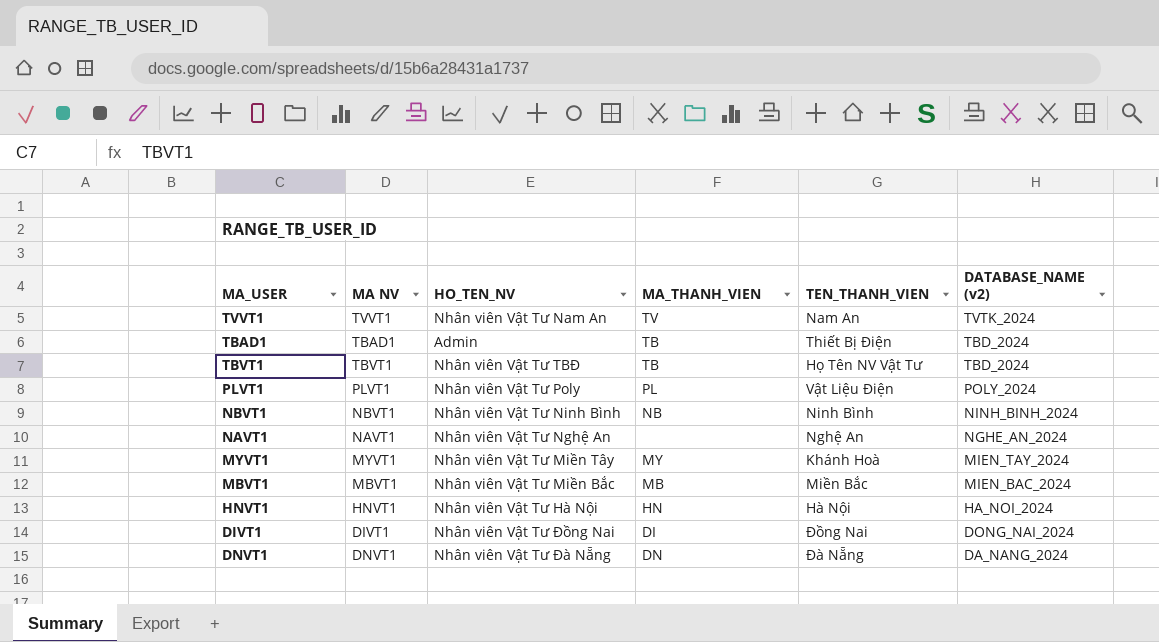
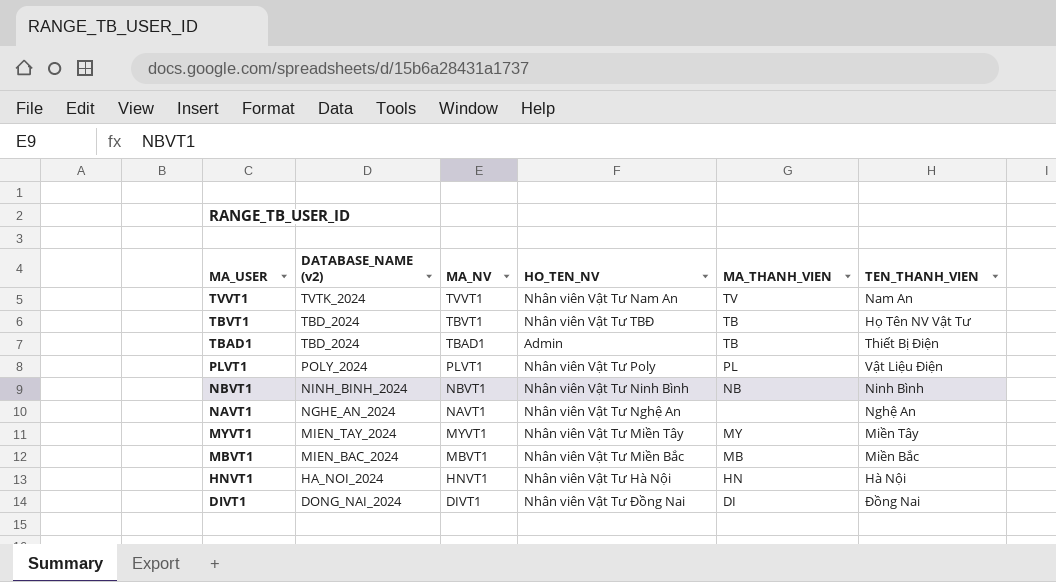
row order: DATABASE_NAME (v2) descending -> MA_USER descending
column DATABASE_NAME (v2) | position: 6 -> 2
column name: MA NV -> MA_NV
row DNVT1: DNVT1 | Nhân viên Vật Tư Đà Nẵng | DN | Đà Nẵng | DA_NANG_2024 -> none
MYVT1 | TEN_THANH_VIEN: Khánh Hoà -> Miền Tây

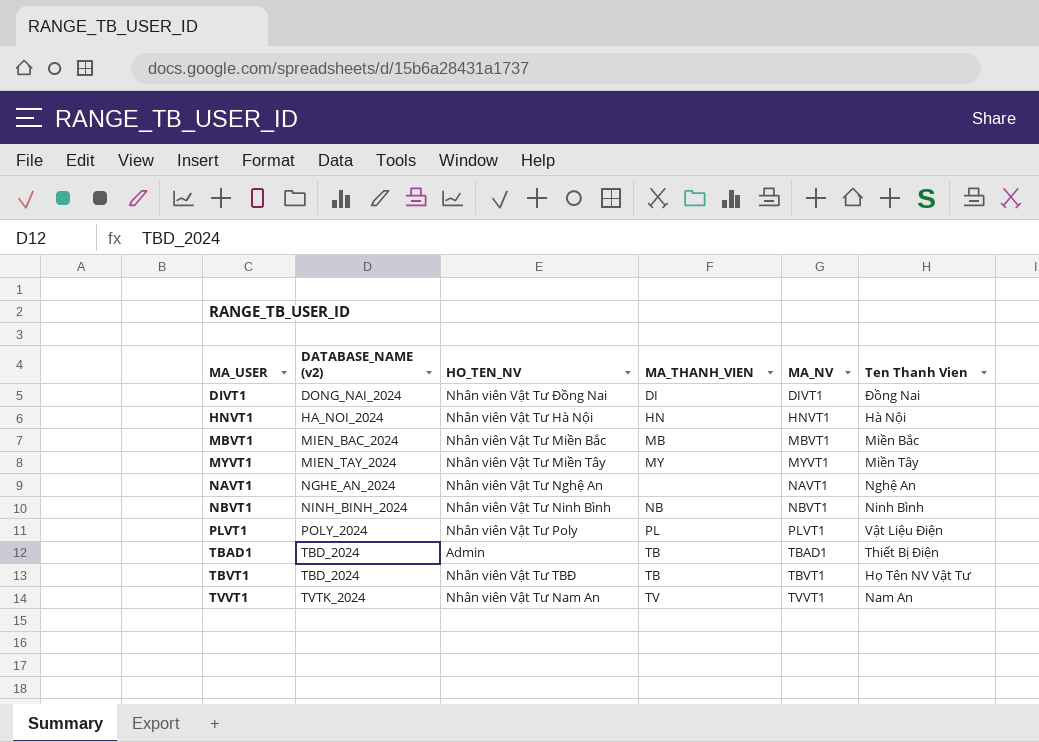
row order: MA_USER descending -> MA_USER ascending
column MA_NV | position: 3 -> 5
column name: TEN_THANH_VIEN -> Ten Thanh Vien

